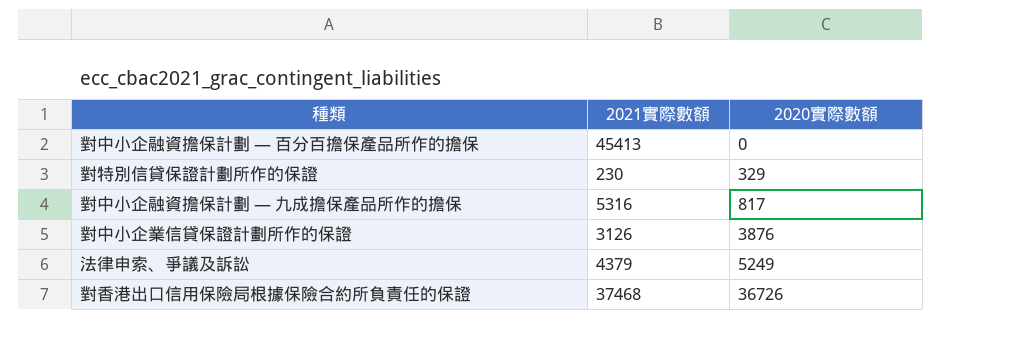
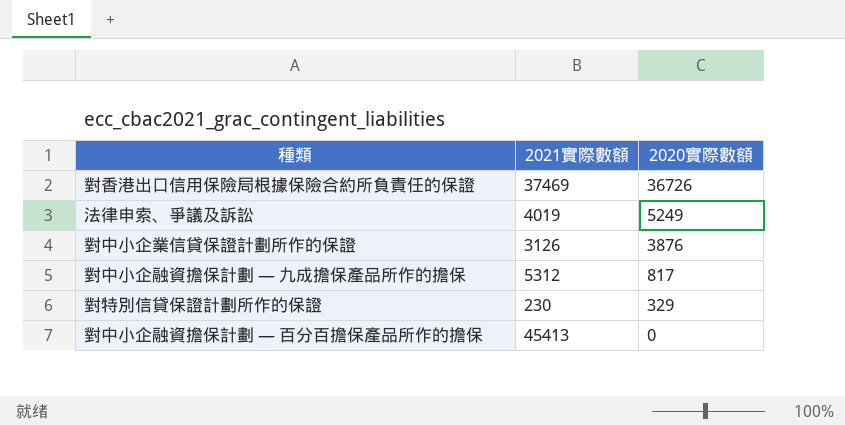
row order: 2020實際數額 ascending -> 2020實際數額 descending
對香港出口信用保險局根據保險合約所負責任的保證 | 2021實際數額: 37468 -> 37469
法律申索、爭議及訴訟 | 2021實際數額: 4379 -> 4019
對中小企融資擔保計劃 — 九成擔保產品所作的擔保 | 2021實際數額: 5316 -> 5312

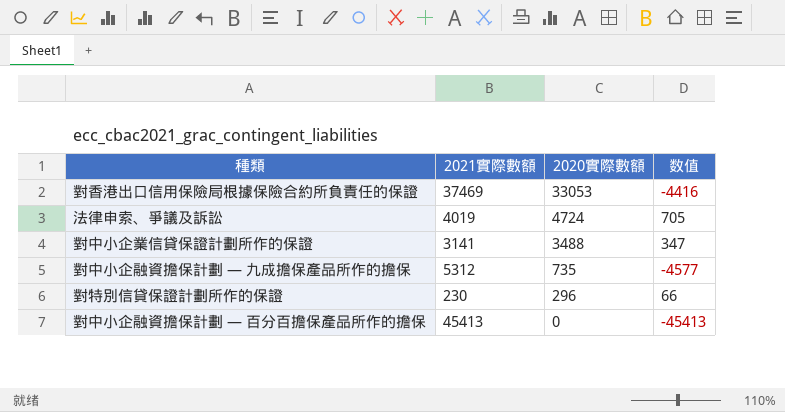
column 数值 | formula: none -> [2020實際數額] - [2021實際數額]
對香港出口信用保險局根據保險合約所負責任的保證 | 2020實際數額: 36726 -> 33053
法律申索、爭議及訴訟 | 2020實際數額: 5249 -> 4724
對中小企業信貸保證計劃所作的保證 | 2021實際數額: 3126 -> 3141
對中小企業信貸保證計劃所作的保證 | 2020實際數額: 3876 -> 3488
對中小企融資擔保計劃 — 九成擔保產品所作的擔保 | 2020實際數額: 817 -> 735
對特別信貸保證計劃所作的保證 | 2020實際數額: 329 -> 296

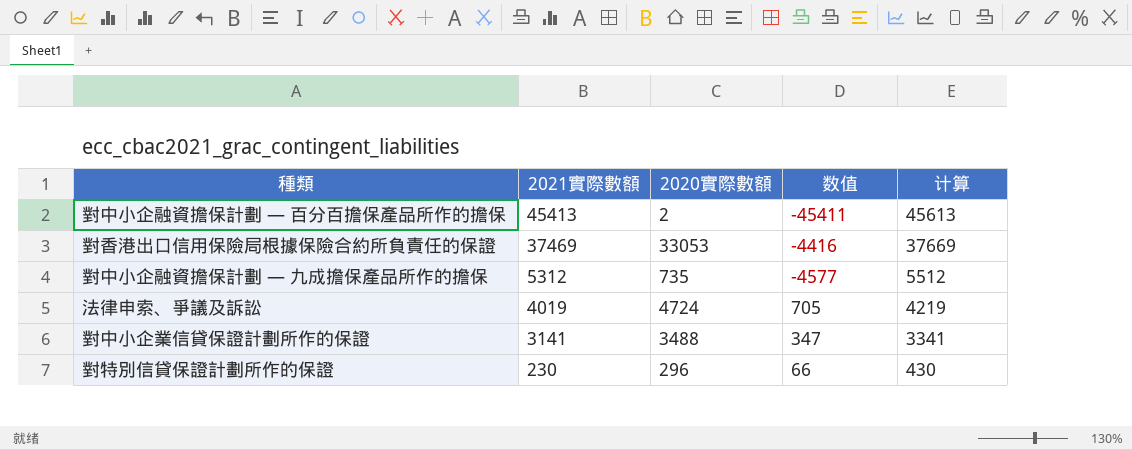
row order: 2020實際數額 descending -> 2021實際數額 descending
column 计算 | formula: none -> [2021實際數額] + 200
對中小企融資擔保計劃 — 百分百擔保產品所作的擔保 | 2020實際數額: 0 -> 2
對中小企融資擔保計劃 — 百分百擔保產品所作的擔保 | 数值: -45413 -> -45411

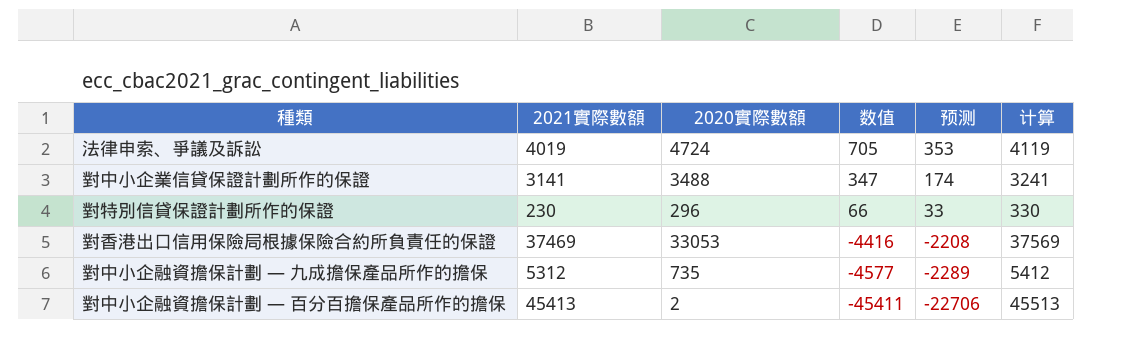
row order: 2021實際數額 descending -> 数值 descending
column 预测 | formula: none -> [数值] * 0.5
column 计算 | formula: [2021實際數額] + 200 -> [2021實際數額] + 100

